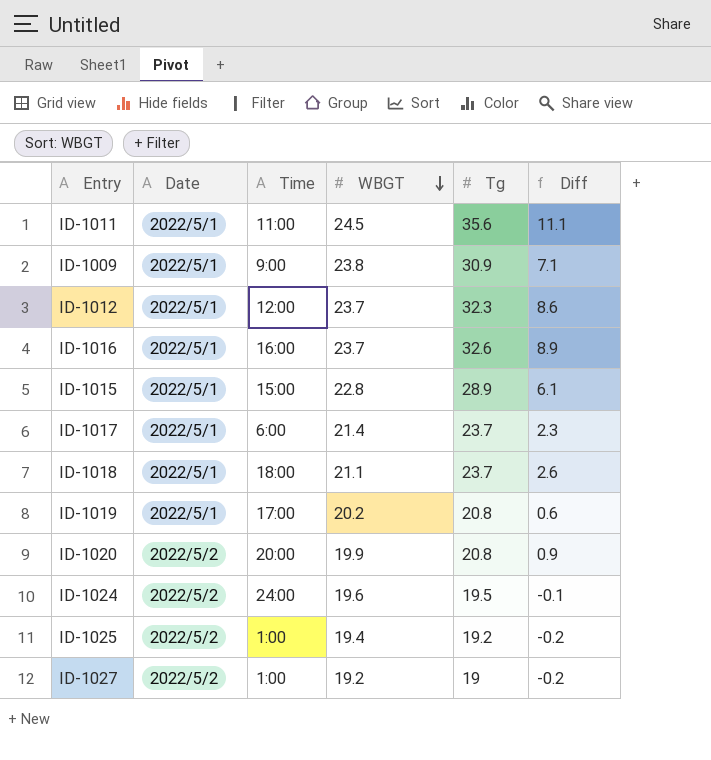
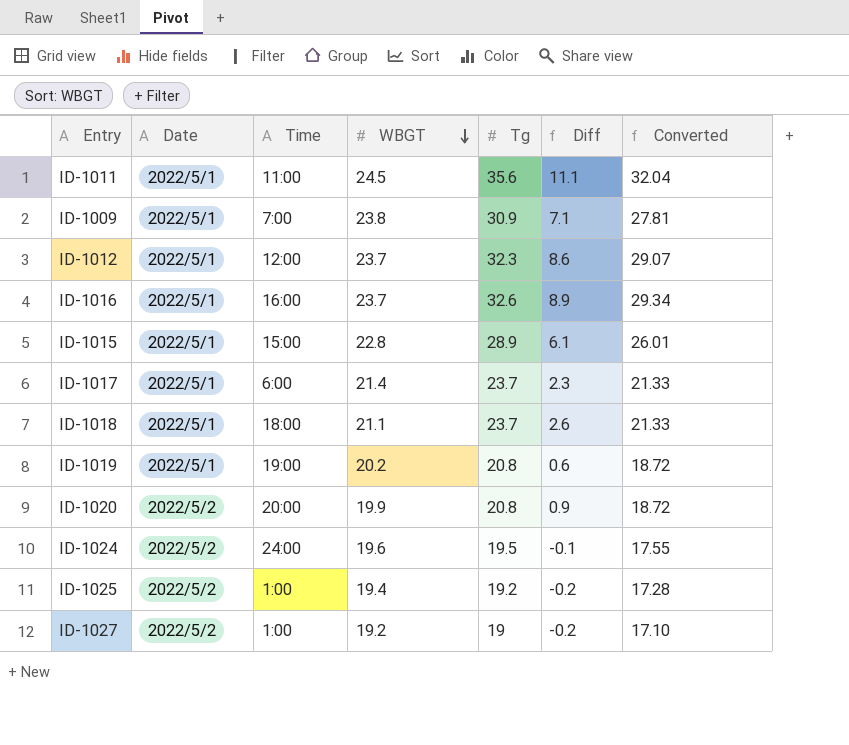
column Converted | formula: none -> [Tg] * 0.9
ID-1009 | Time: 9:00 -> 7:00
ID-1019 | Time: 17:00 -> 19:00

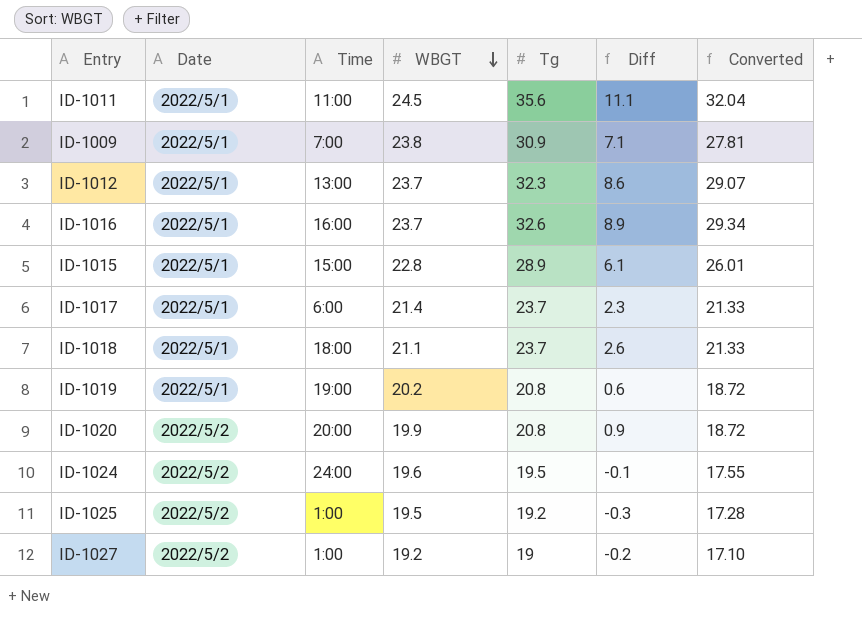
ID-1012 | Time: 12:00 -> 13:00
ID-1025 | WBGT: 19.4 -> 19.5
ID-1025 | Diff: -0.2 -> -0.3

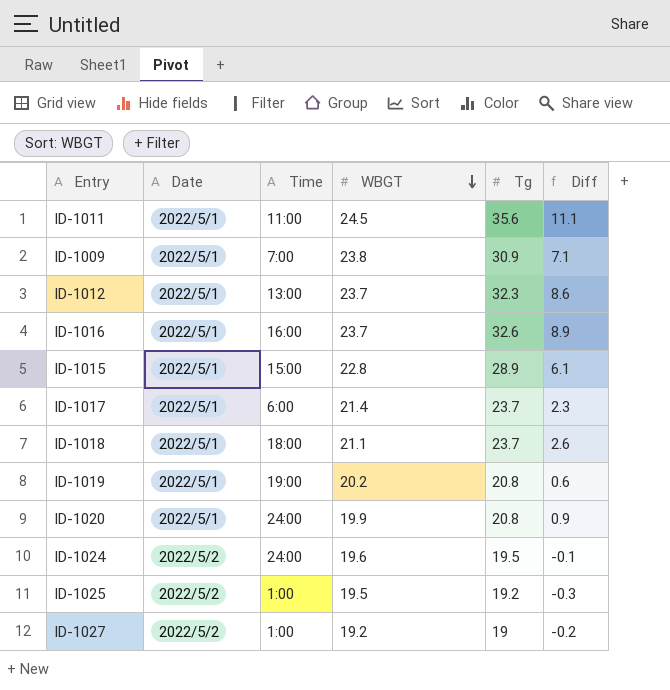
column Converted | formula: [Tg] * 0.9 -> none
ID-1020 | Date: 2022/5/2 -> 2022/5/1
ID-1020 | Time: 20:00 -> 24:00

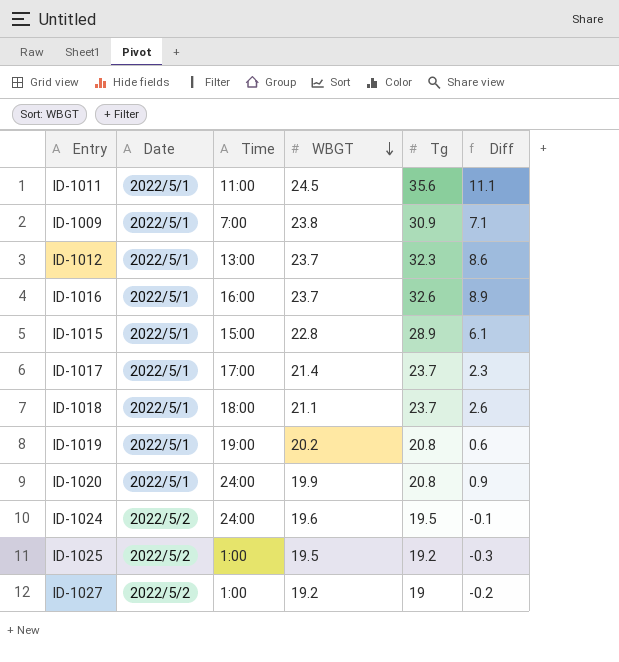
ID-1017 | Time: 6:00 -> 17:00

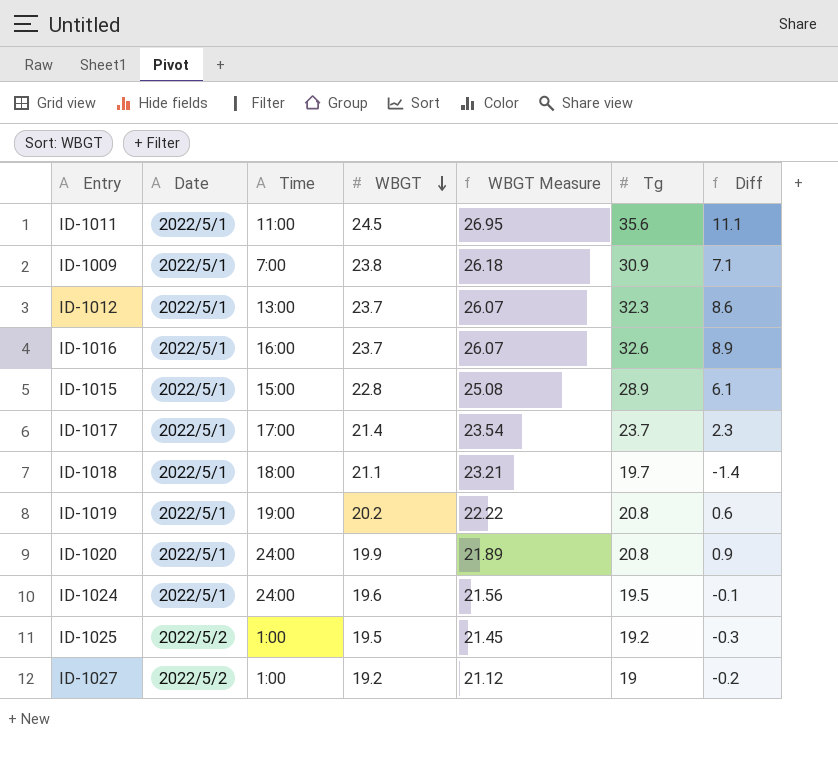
column WBGT Measure | formula: none -> [WBGT] * 1.1
ID-1018 | Tg: 23.7 -> 19.7
ID-1018 | Diff: 2.6 -> -1.4
ID-1024 | Date: 2022/5/2 -> 2022/5/1

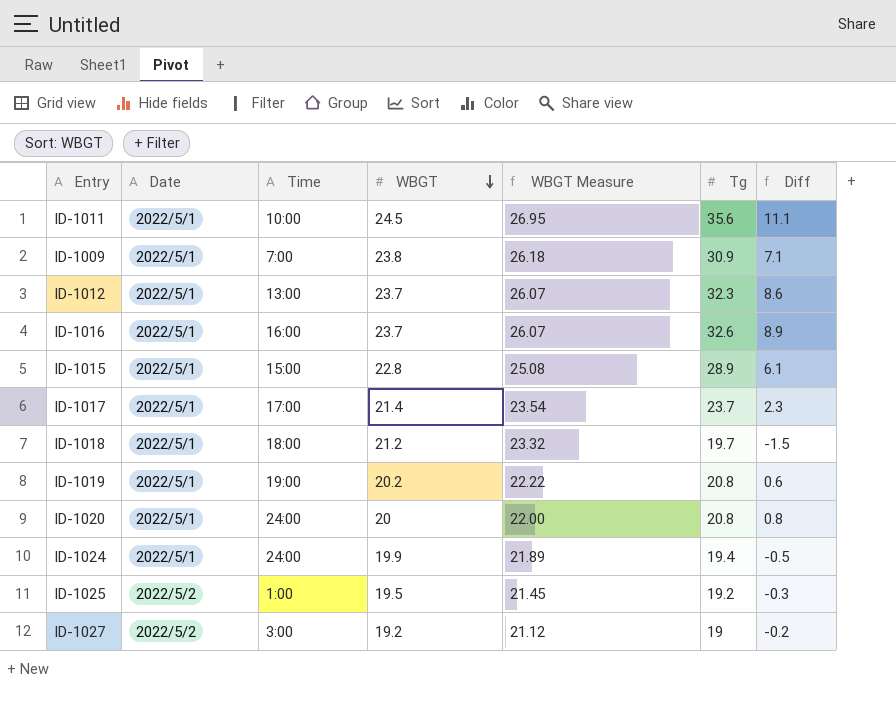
ID-1011 | Time: 11:00 -> 10:00
ID-1018 | WBGT: 21.1 -> 21.2
ID-1018 | WBGT Measure: 23.21 -> 23.32
ID-1018 | Diff: -1.4 -> -1.5
ID-1020 | WBGT: 19.9 -> 20
ID-1020 | WBGT Measure: 21.89 -> 22.00
ID-1020 | Diff: 0.9 -> 0.8
ID-1024 | WBGT: 19.6 -> 19.9
ID-1024 | WBGT Measure: 21.56 -> 21.89
ID-1024 | Tg: 19.5 -> 19.4
ID-1024 | Diff: -0.1 -> -0.5
ID-1027 | Time: 1:00 -> 3:00

